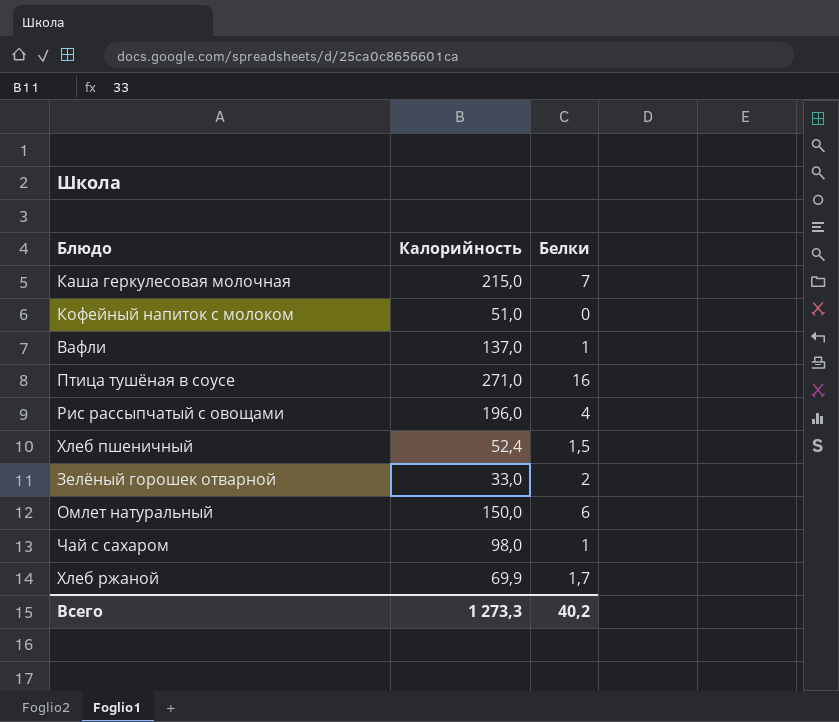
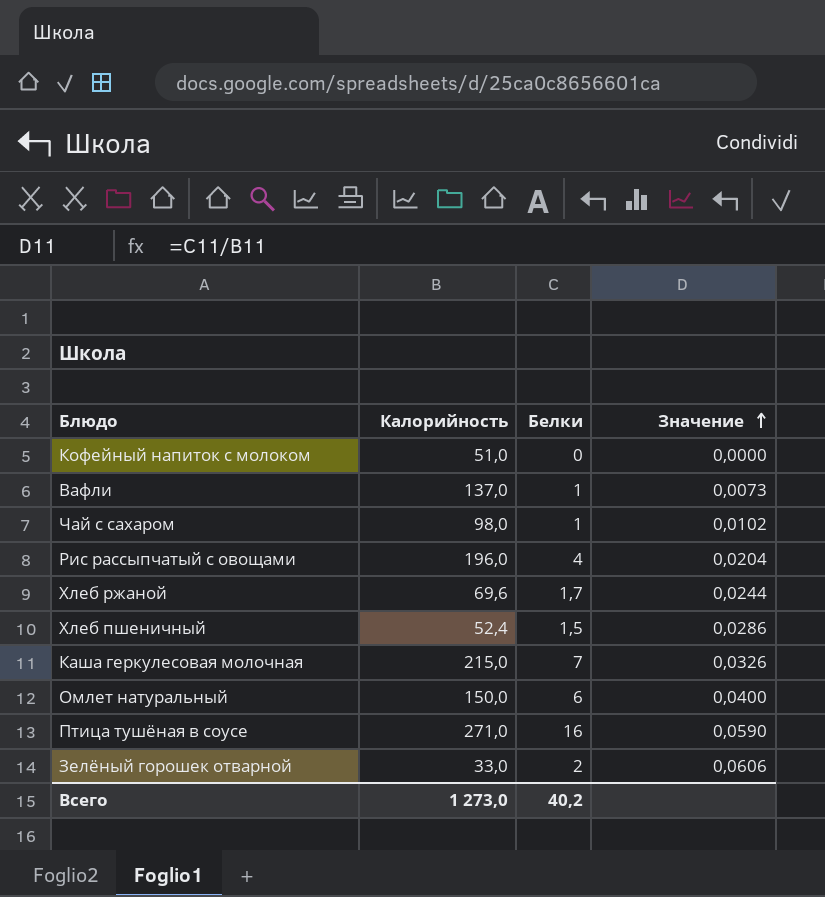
row order: none -> Значение ascending
column Значение | formula: none -> [Белки] / [Калорийность]
Хлеб ржаной | Калорийность: 69,9 -> 69,6
Всего | Калорийность: 1 273,3 -> 1 273,0

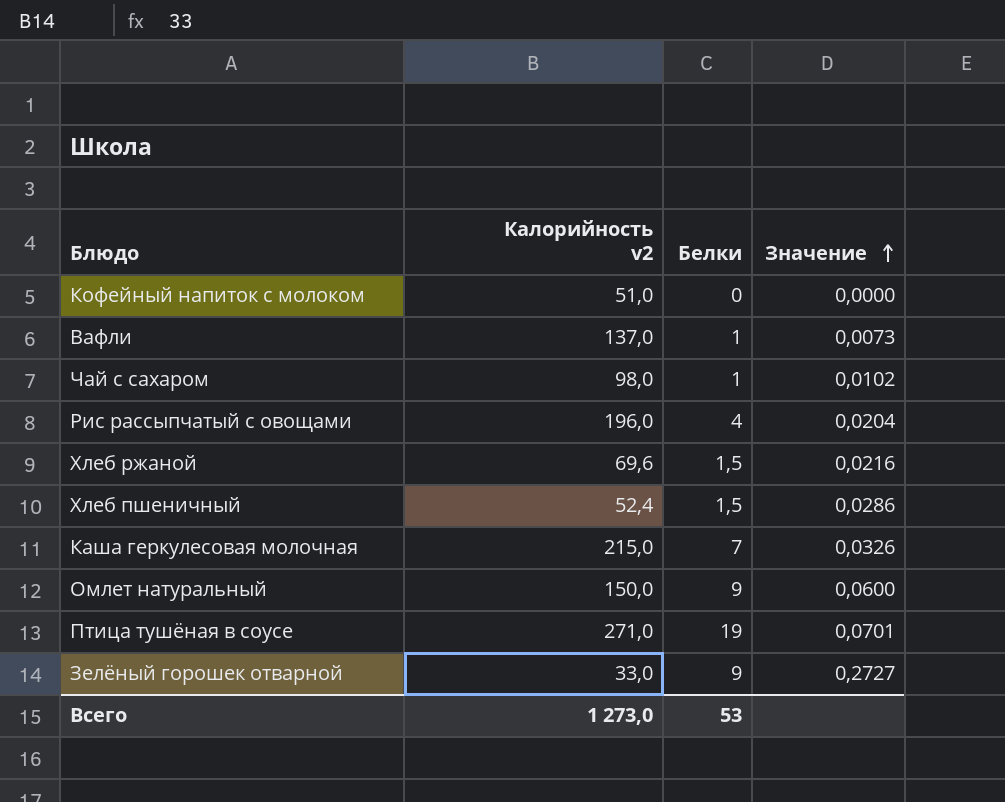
column name: Калорийность -> Калорийность v2
Хлеб ржаной | Белки: 1,7 -> 1,5
Хлеб ржаной | Значение: 0,0244 -> 0,0216
Омлет натуральный | Белки: 6 -> 9
Омлет натуральный | Значение: 0,0400 -> 0,0600
Птица тушёная в соусе | Белки: 16 -> 19
Птица тушёная в соусе | Значение: 0,0590 -> 0,0701
Зелёный горошек отварной | Белки: 2 -> 9
Зелёный горошек отварной | Значение: 0,0606 -> 0,2727
Всего | Белки: 40,2 -> 53

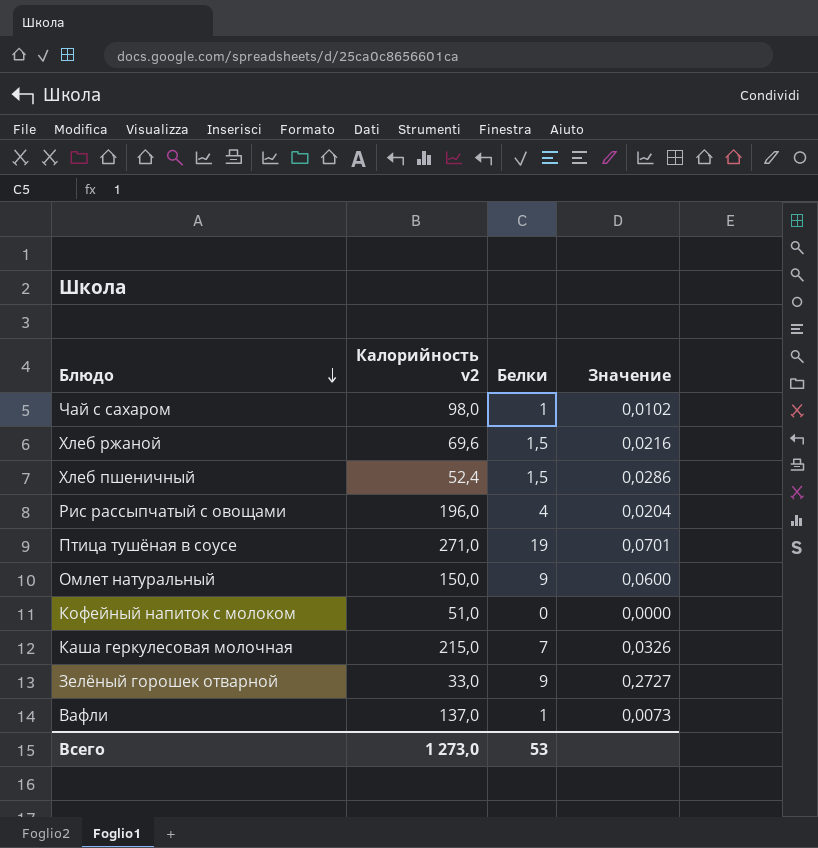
row order: Значение ascending -> Блюдо descending

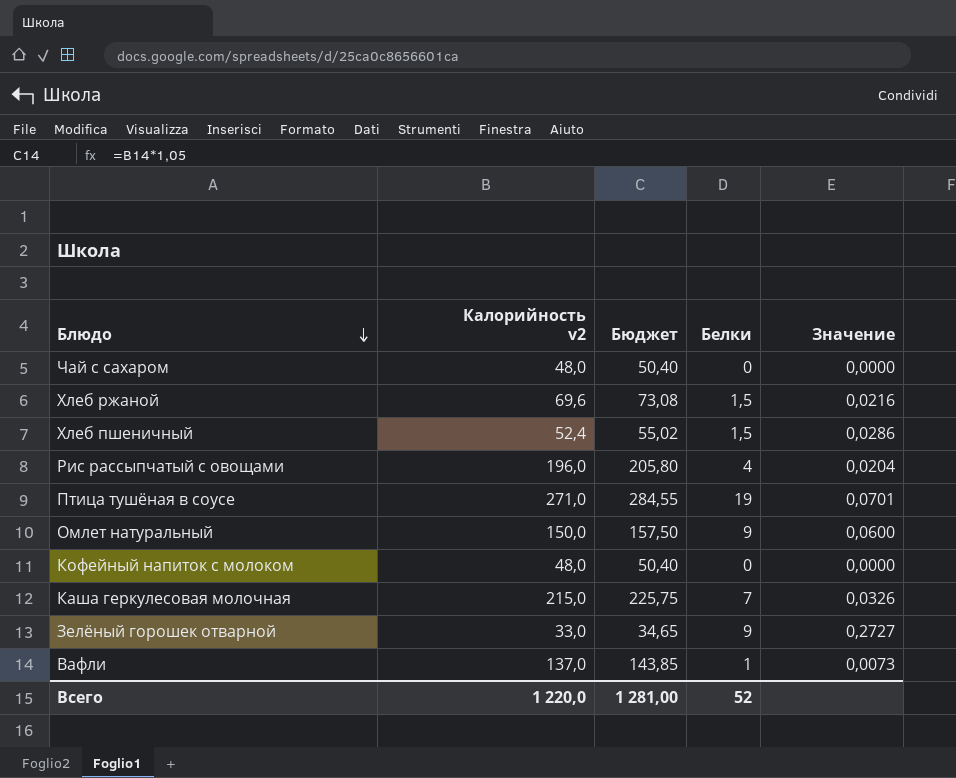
column Бюджет | formula: none -> [Калорийность v2] * 1,05
Чай с сахаром | Калорийность v2: 98,0 -> 48,0
Чай с сахаром | Белки: 1 -> 0
Чай с сахаром | Значение: 0,0102 -> 0,0000
Кофейный напиток с молоком | Калорийность v2: 51,0 -> 48,0
Всего | Калорийность v2: 1 273,0 -> 1 220,0
Всего | Белки: 53 -> 52

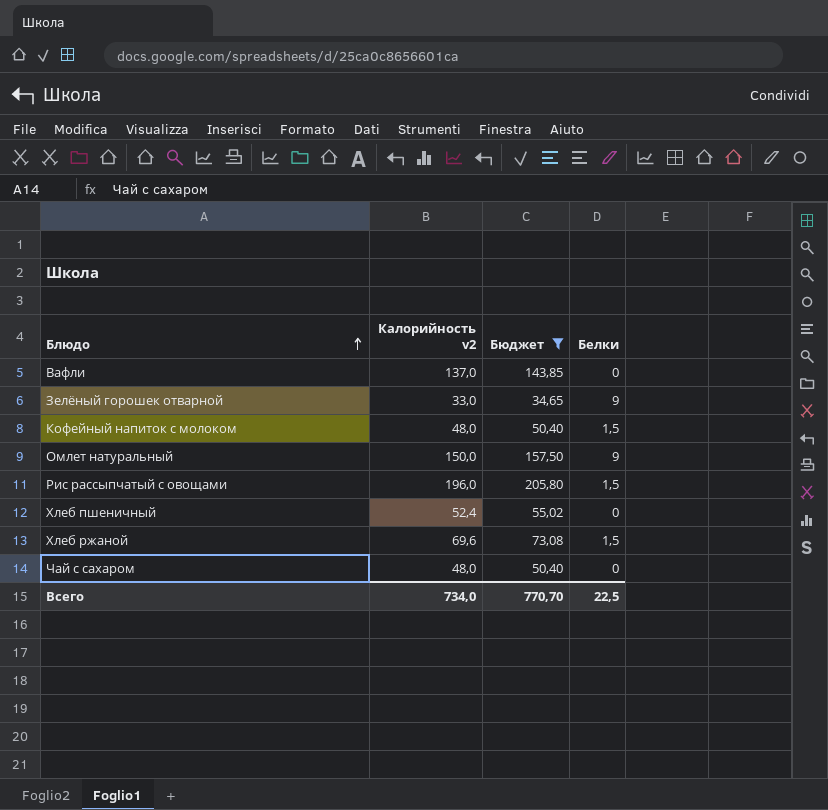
filter: none -> Бюджет <= 205,80
row order: Блюдо descending -> Блюдо ascending
column Значение | formula: [Белки] / [Калорийность v2] -> none
Вафли | Белки: 1 -> 0
Кофейный напиток с молоком | Белки: 0 -> 1,5
Рис рассыпчатый с овощами | Белки: 4 -> 1,5
Хлеб пшеничный | Белки: 1,5 -> 0
Всего | Калорийность v2: 1 220,0 -> 734,0
Всего | Бюджет: 1 281,00 -> 770,70
Всего | Белки: 52 -> 22,5

